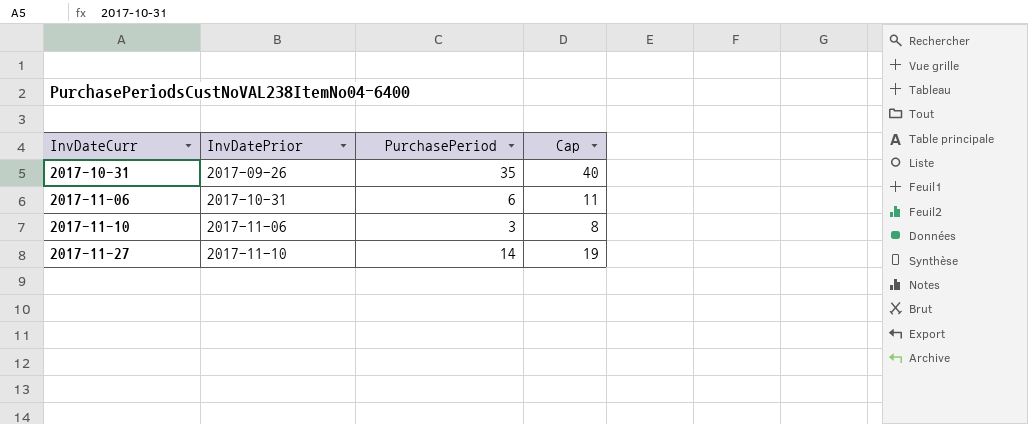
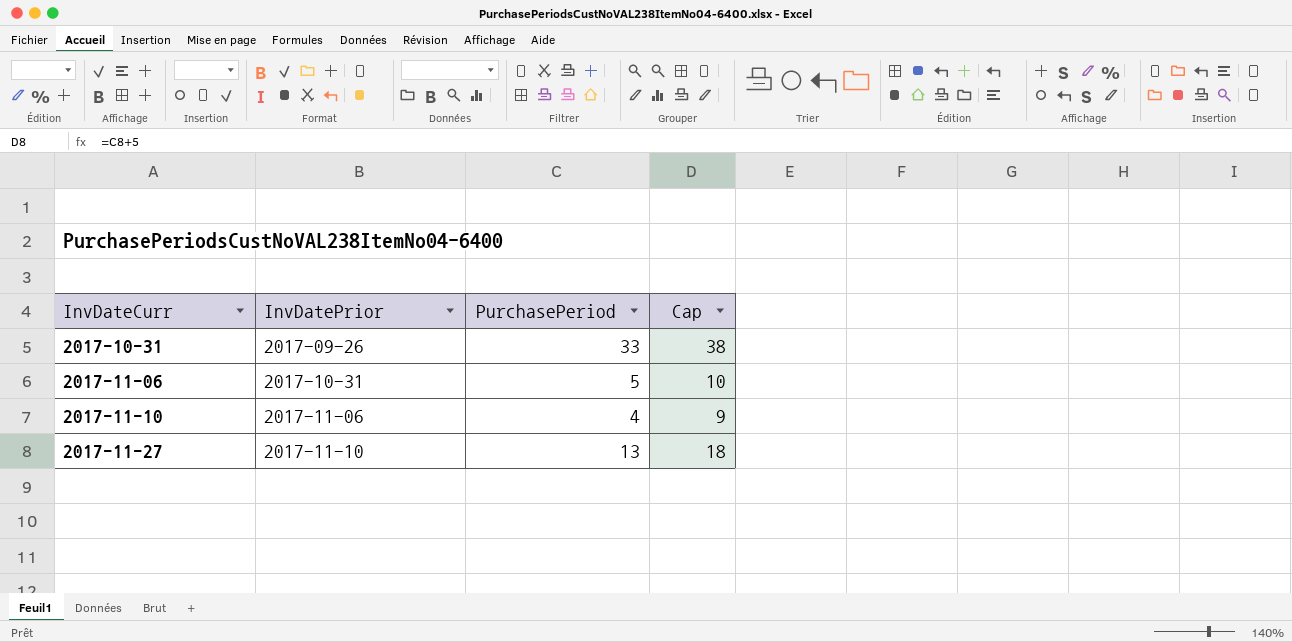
2017-10-31 | PurchasePeriod: 35 -> 33
2017-10-31 | Cap: 40 -> 38
2017-11-06 | PurchasePeriod: 6 -> 5
2017-11-06 | Cap: 11 -> 10
2017-11-10 | PurchasePeriod: 3 -> 4
2017-11-10 | Cap: 8 -> 9
2017-11-27 | PurchasePeriod: 14 -> 13
2017-11-27 | Cap: 19 -> 18

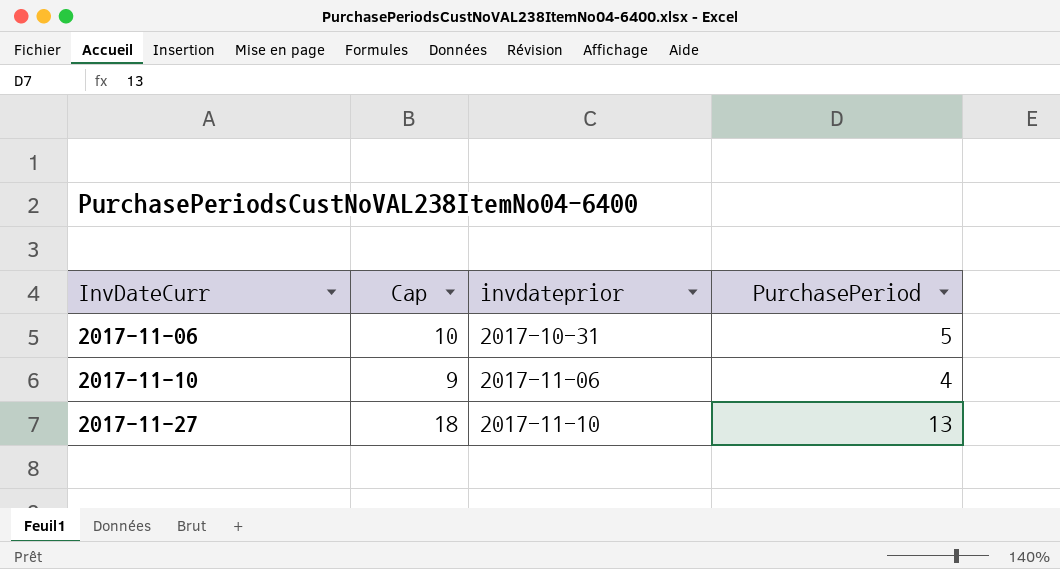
column Cap | position: 4 -> 2
column name: InvDatePrior -> invdateprior
row 2017-10-31: 2017-09-26 | 33 | 38 -> none

